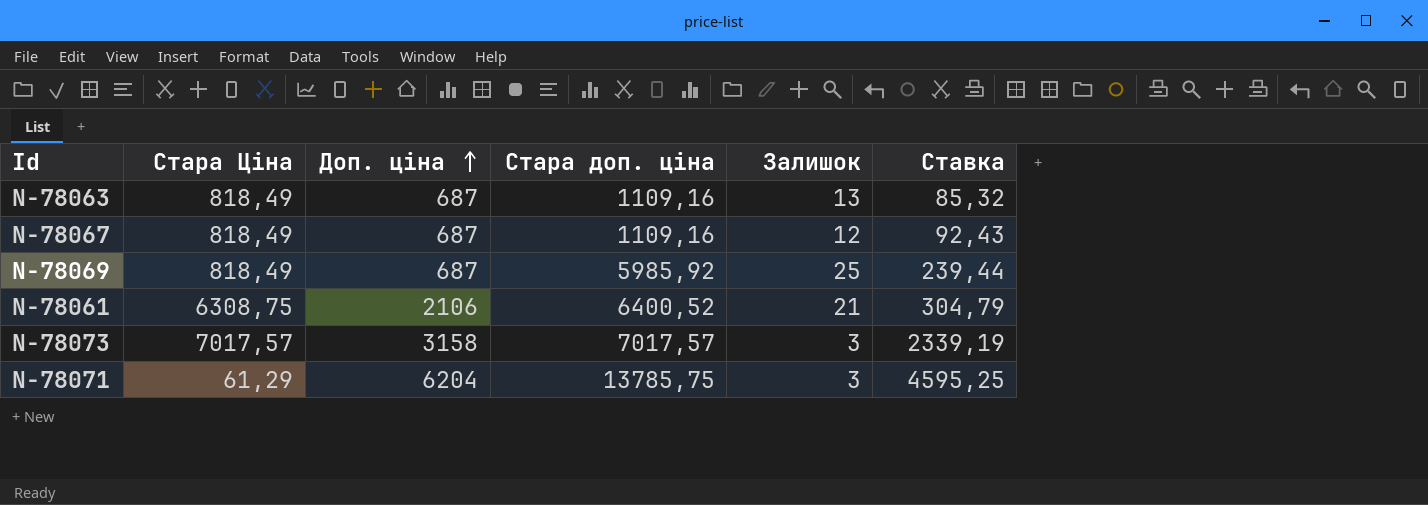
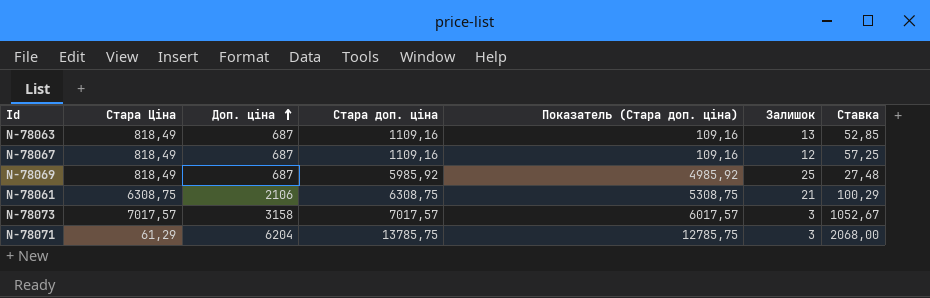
column Показатель (Стара доп. ціна) | formula: none -> [Стара доп. ціна] - 1000
column Ставка | formula: [Стара доп. ціна] / [Залишок] -> [Доп. ціна] / [Залишок]
N-78061 | Стара доп. ціна: 6400,52 -> 6308,75

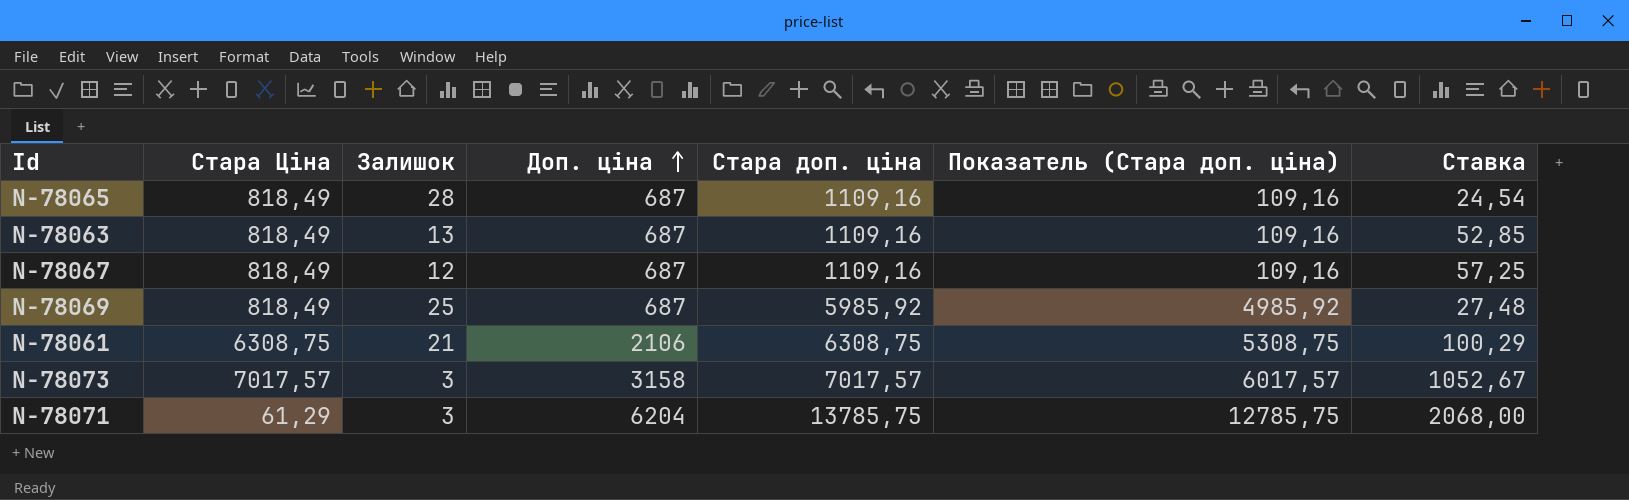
column Залишок | position: 6 -> 3
row N-78065: none -> 818,49 | 28 | 687 | 1109,16 | 109,16 | 24,54

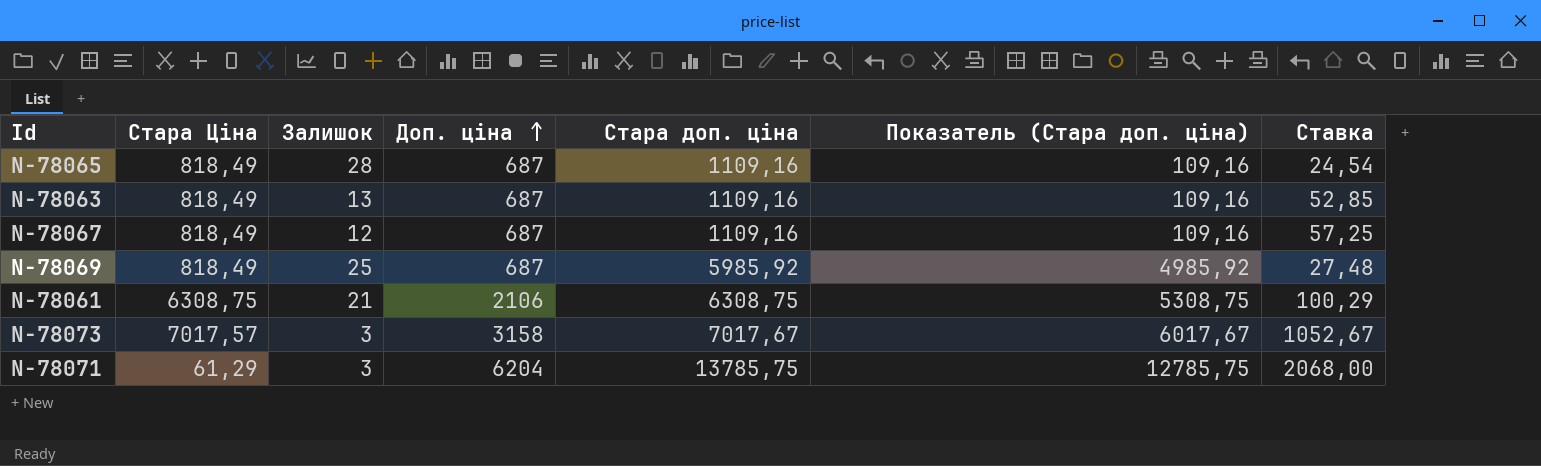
N-78073 | Стара доп. ціна: 7017,57 -> 7017,67
N-78073 | Показатель (Стара доп. ціна): 6017,57 -> 6017,67

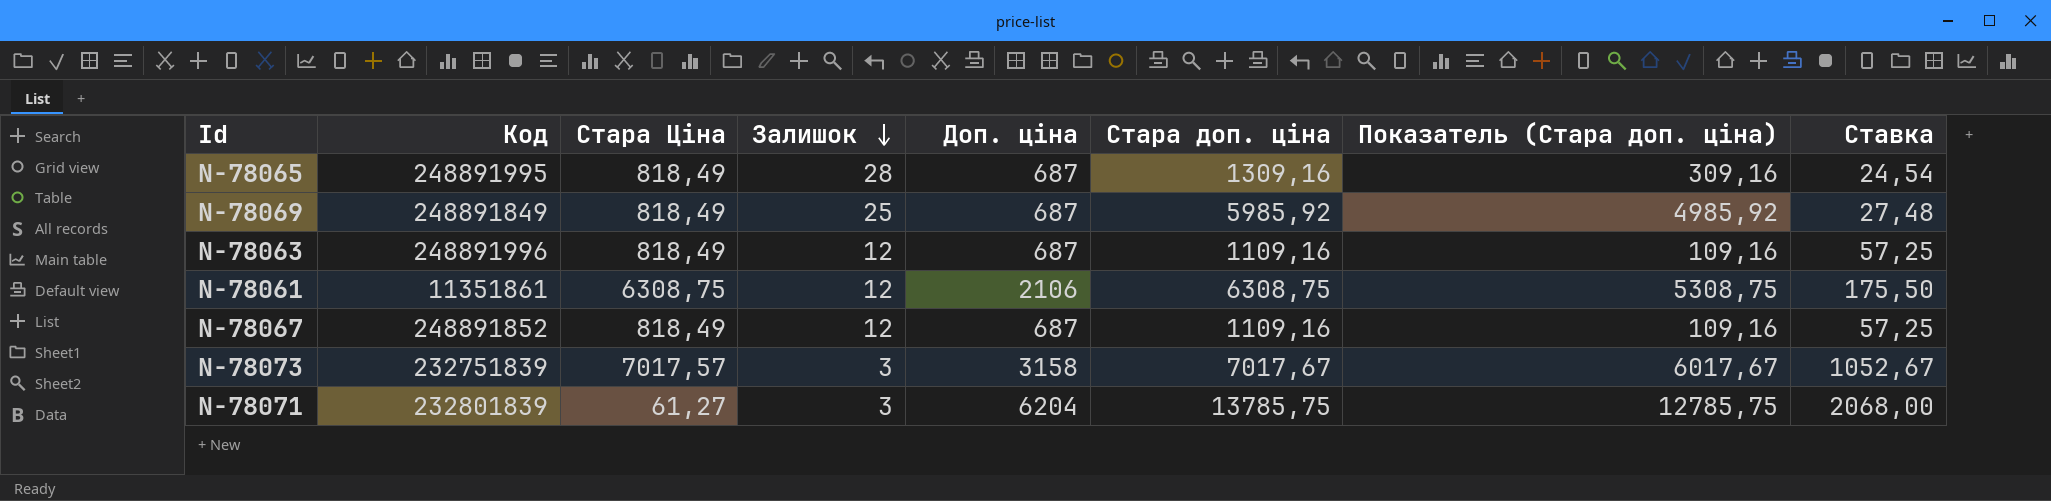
row order: Доп. ціна ascending -> Залишок descending
column Код | position: none -> 2
N-78065 | Стара доп. ціна: 1109,16 -> 1309,16
N-78065 | Показатель (Стара доп. ціна): 109,16 -> 309,16
N-78063 | Залишок: 13 -> 12
N-78063 | Ставка: 52,85 -> 57,25
N-78061 | Залишок: 21 -> 12
N-78061 | Ставка: 100,29 -> 175,50
N-78071 | Стара Ціна: 61,29 -> 61,27

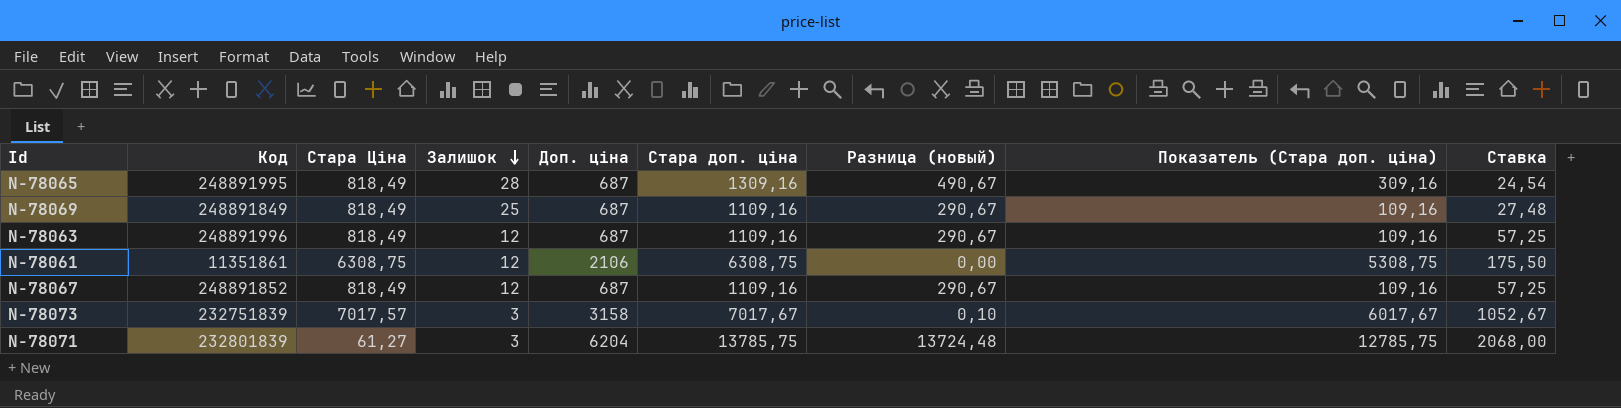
column Разница (новый) | formula: none -> [Стара доп. ціна] - [Стара Ціна]
N-78069 | Стара доп. ціна: 5985,92 -> 1109,16
N-78069 | Показатель (Стара доп. ціна): 4985,92 -> 109,16

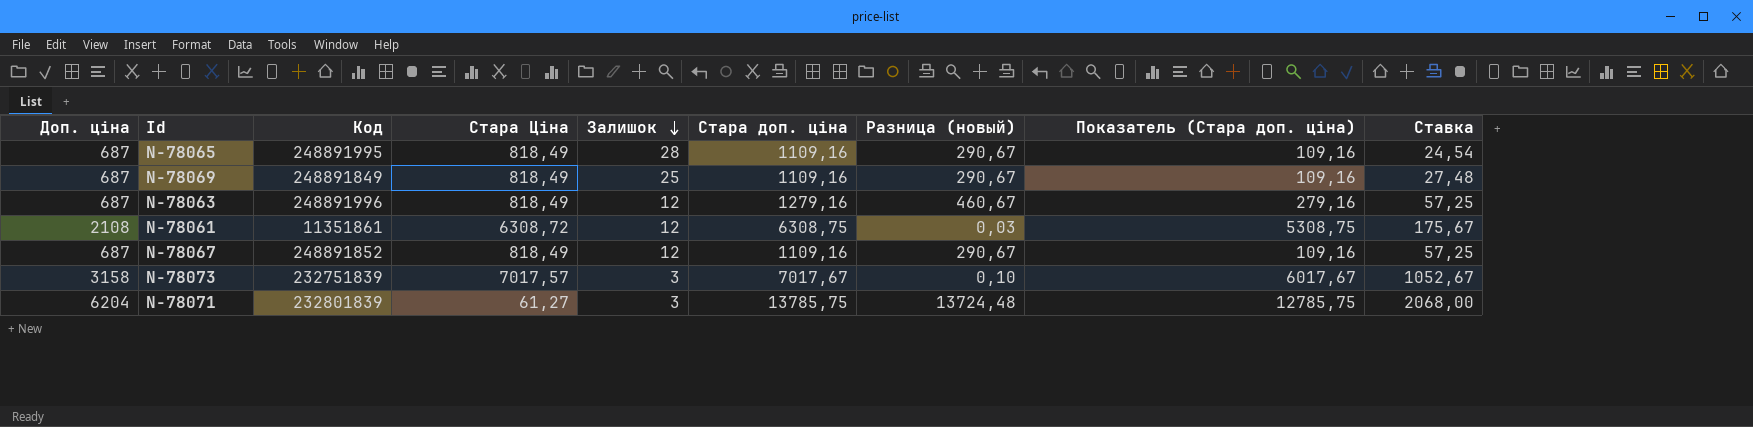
column Доп. ціна | position: 5 -> 1
N-78065 | Стара доп. ціна: 1309,16 -> 1109,16
N-78065 | Разница (новый): 490,67 -> 290,67
N-78065 | Показатель (Стара доп. ціна): 309,16 -> 109,16
N-78063 | Стара доп. ціна: 1109,16 -> 1279,16
N-78063 | Разница (новый): 290,67 -> 460,67
N-78063 | Показатель (Стара доп. ціна): 109,16 -> 279,16
N-78061 | Доп. ціна: 2106 -> 2108
N-78061 | Стара Ціна: 6308,75 -> 6308,72
N-78061 | Разница (новый): 0,00 -> 0,03
N-78061 | Ставка: 175,50 -> 175,67

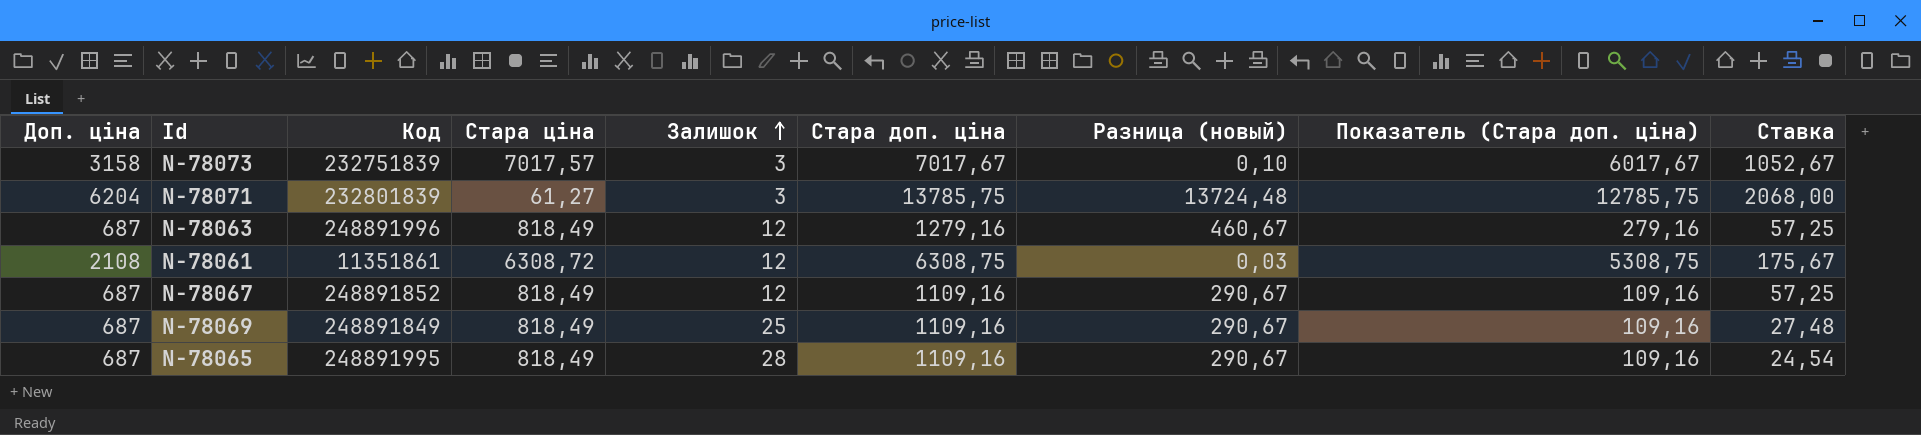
row order: Залишок descending -> Залишок ascending
column name: Стара Ціна -> Стара ціна

